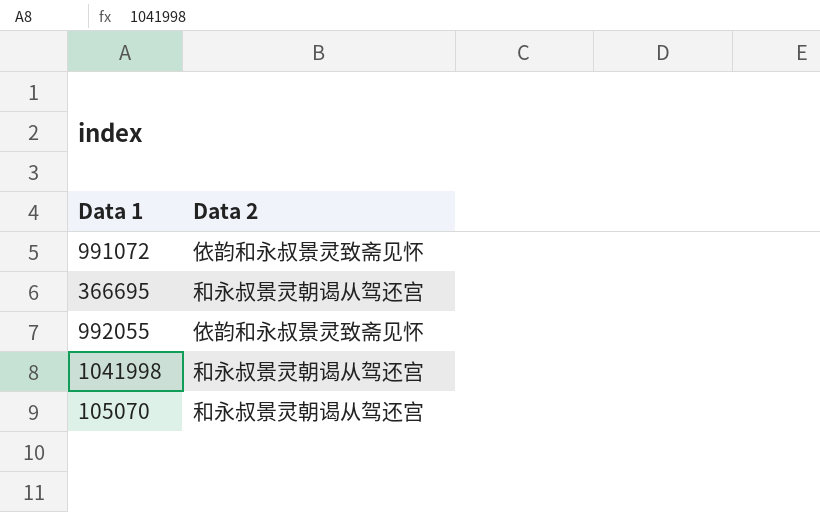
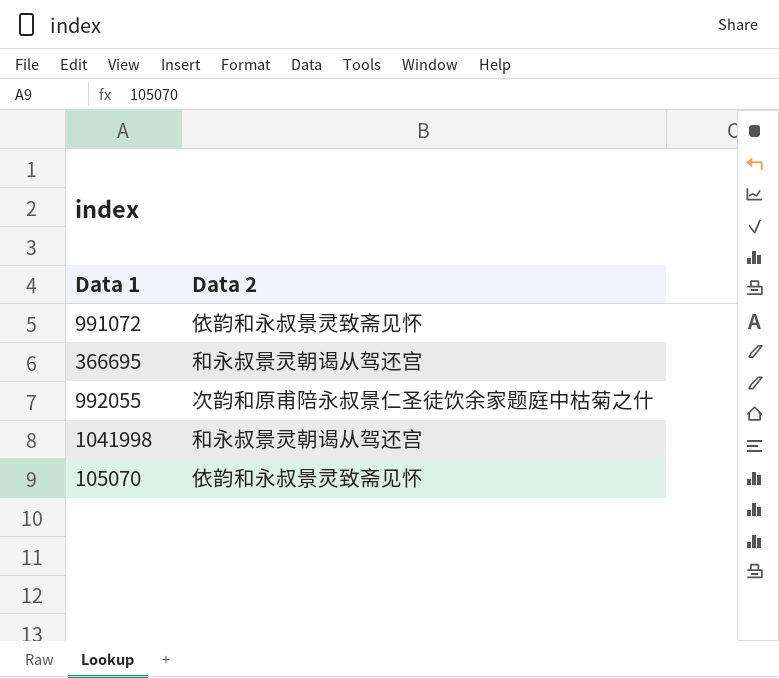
992055 | Data 2: 依韵和永叔景灵致斋见怀 -> 次韵和原甫陪永叔景仁圣徒饮余家题庭中枯菊之什
105070 | Data 2: 和永叔景灵朝谒从驾还宫 -> 依韵和永叔景灵致斋见怀

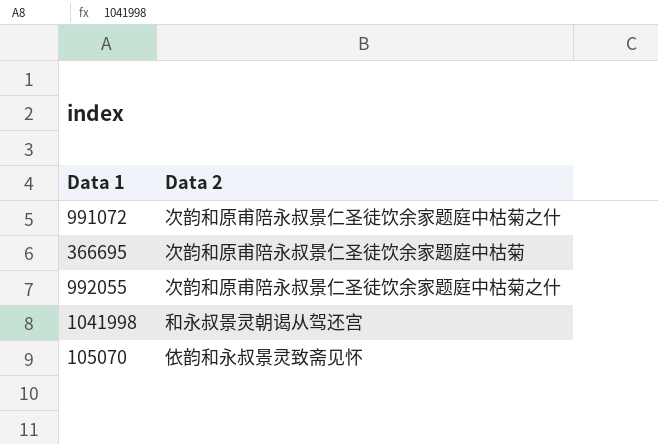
991072 | Data 2: 依韵和永叔景灵致斋见怀 -> 次韵和原甫陪永叔景仁圣徒饮余家题庭中枯菊之什
366695 | Data 2: 和永叔景灵朝谒从驾还宫 -> 次韵和原甫陪永叔景仁圣徒饮余家题庭中枯菊

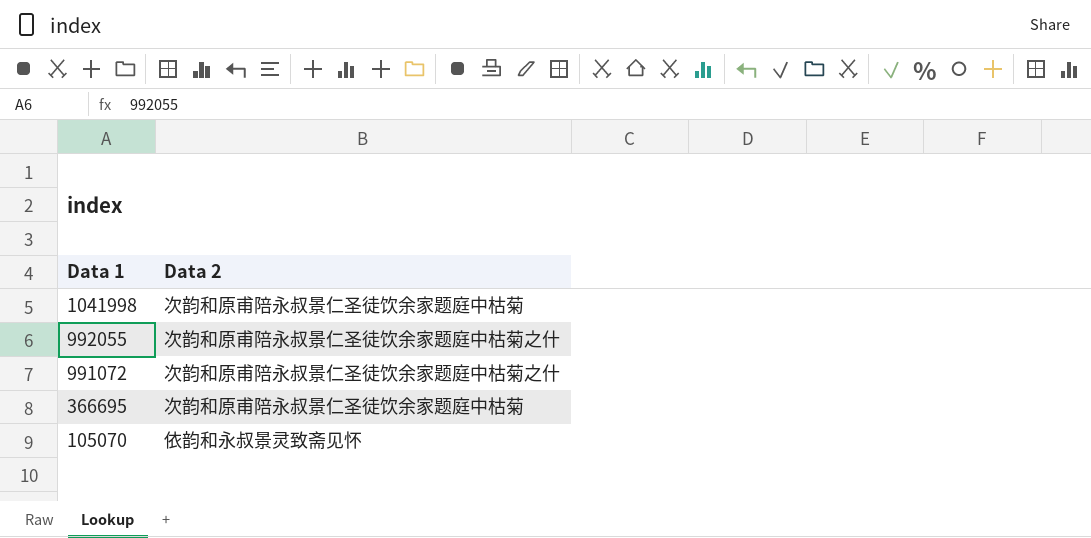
row order: none -> Data 1 descending
1041998 | Data 2: 和永叔景灵朝谒从驾还宫 -> 次韵和原甫陪永叔景仁圣徒饮余家题庭中枯菊

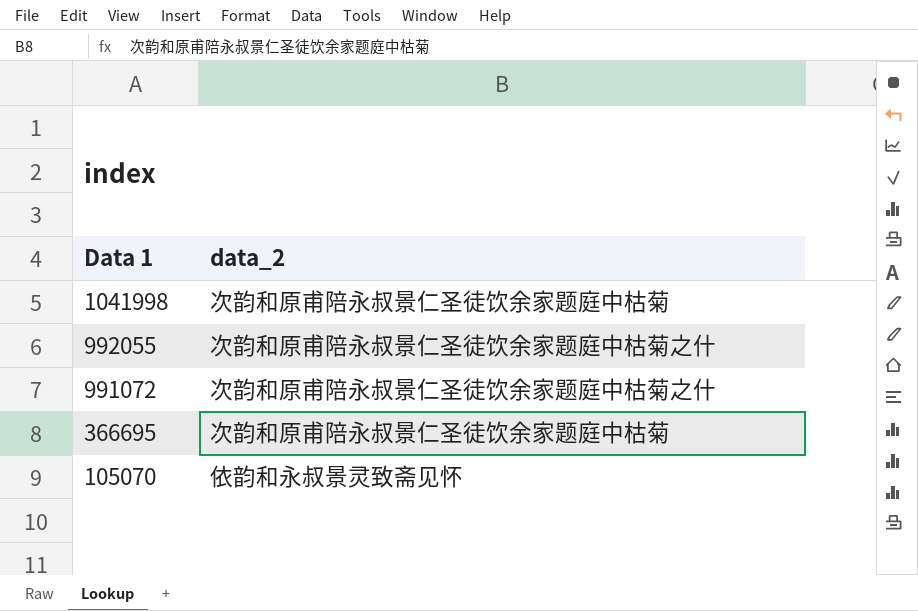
column name: Data 2 -> data_2

